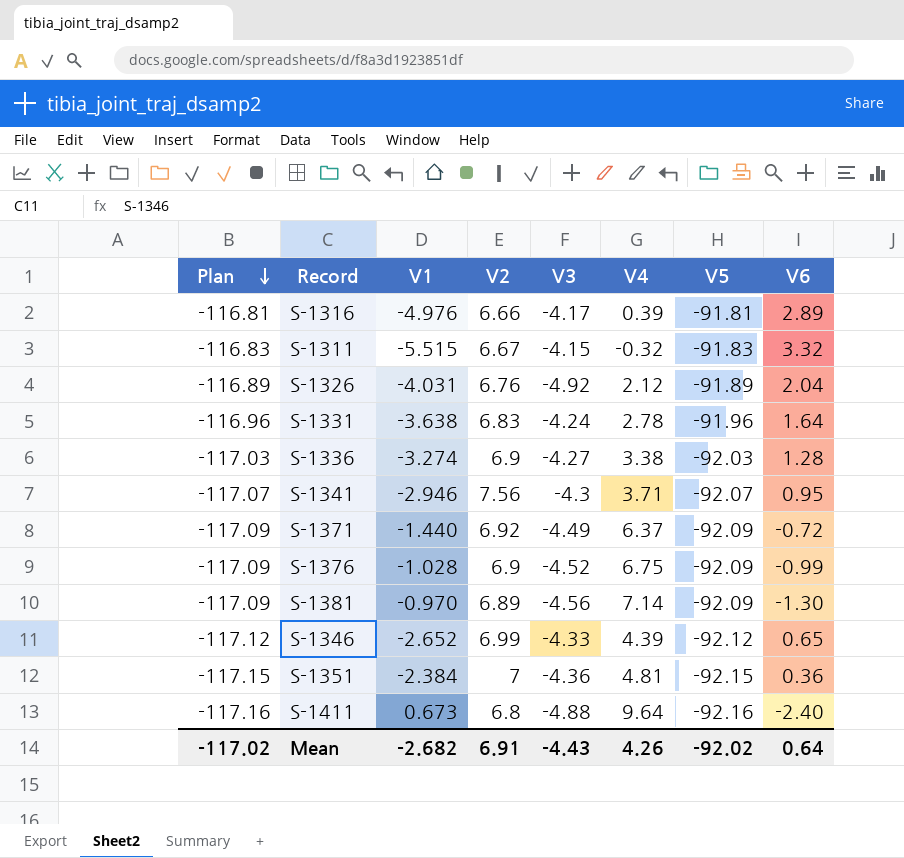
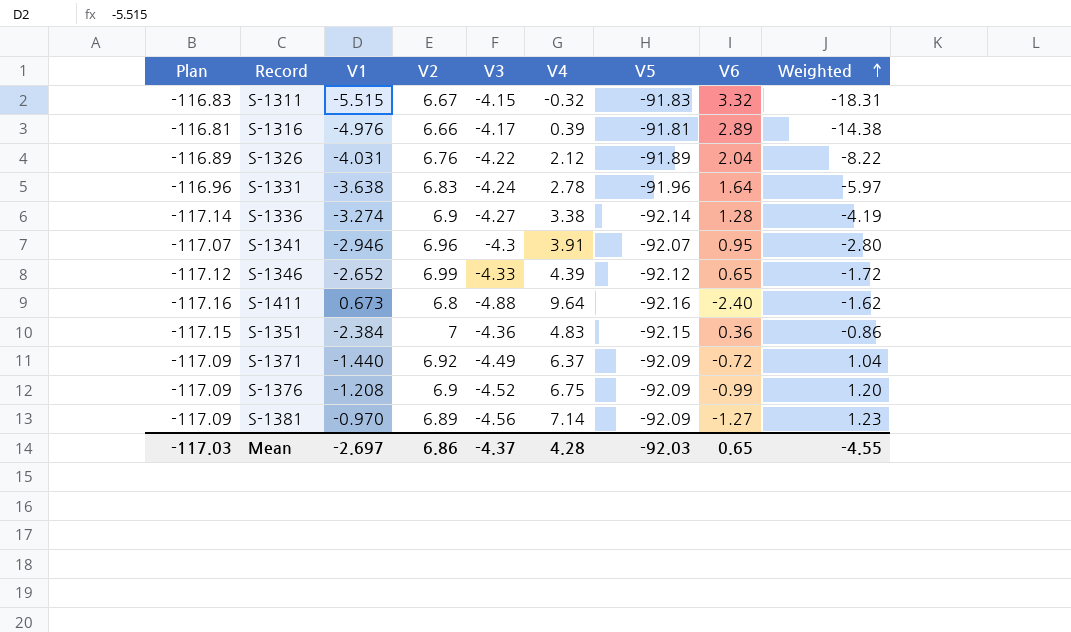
row order: Plan descending -> Weighted ascending
column Weighted | formula: none -> [V1] * [V6]
S-1326 | V3: -4.92 -> -4.22
S-1336 | Plan: -117.03 -> -117.14
S-1336 | V5: -92.03 -> -92.14
S-1341 | V2: 7.56 -> 6.96
S-1341 | V4: 3.71 -> 3.91
S-1351 | V4: 4.81 -> 4.83
S-1376 | V1: -1.028 -> -1.208
S-1381 | V6: -1.30 -> -1.27
Mean | Plan: -117.02 -> -117.03
Mean | V1: -2.682 -> -2.697
Mean | V2: 6.91 -> 6.86
Mean | V3: -4.43 -> -4.37
Mean | V4: 4.26 -> 4.28
Mean | V5: -92.02 -> -92.03
Mean | V6: 0.64 -> 0.65

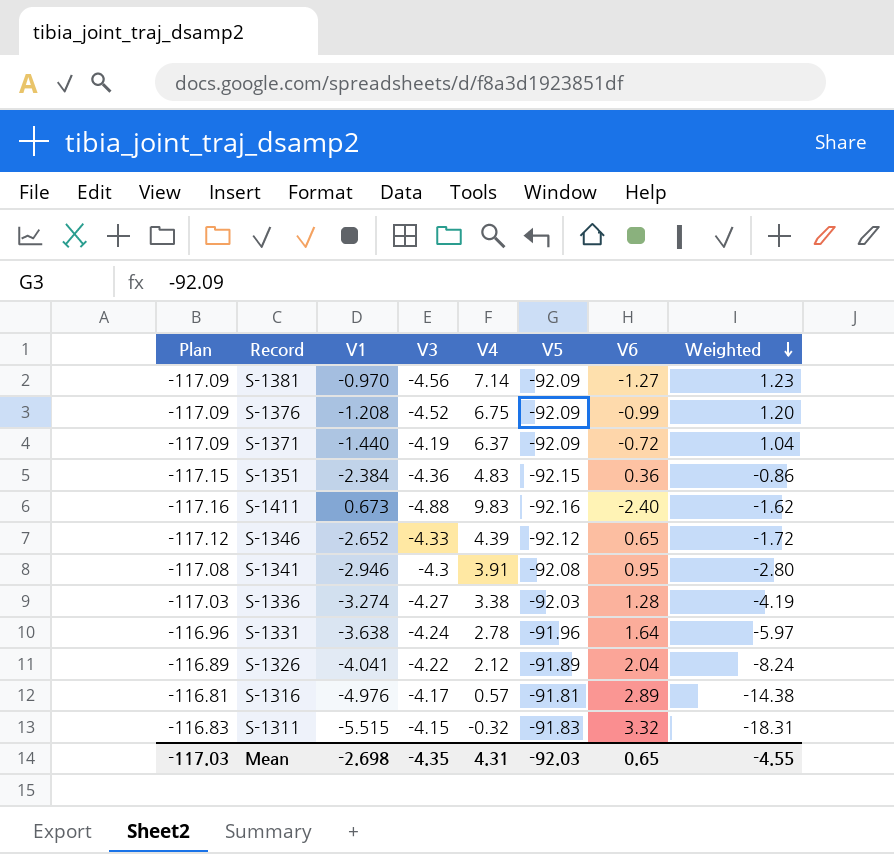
row order: Weighted ascending -> Weighted descending
column V2 | position: 4 -> none
S-1371 | V3: -4.49 -> -4.19
S-1411 | V4: 9.64 -> 9.83
S-1341 | Plan: -117.07 -> -117.08
S-1341 | V5: -92.07 -> -92.08
S-1336 | Plan: -117.14 -> -117.03
S-1336 | V5: -92.14 -> -92.03
S-1326 | V1: -4.031 -> -4.041
S-1326 | Weighted: -8.22 -> -8.24
S-1316 | V4: 0.39 -> 0.57
Mean | V1: -2.697 -> -2.698
Mean | V3: -4.37 -> -4.35
Mean | V4: 4.28 -> 4.31

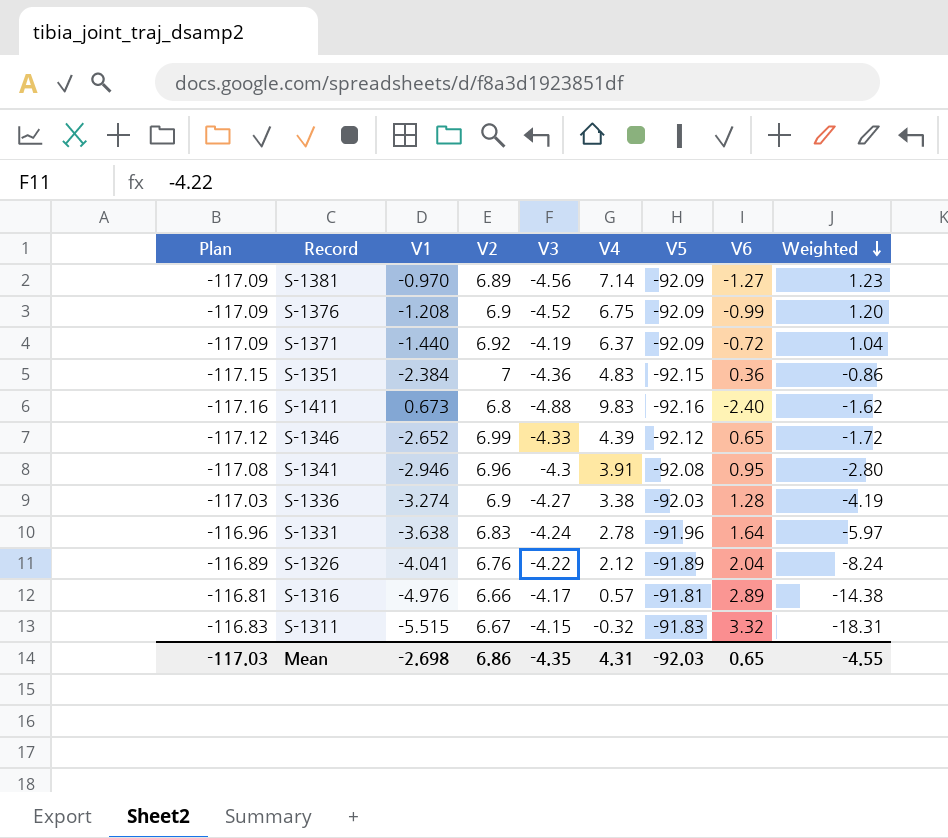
column V2 | position: none -> 4

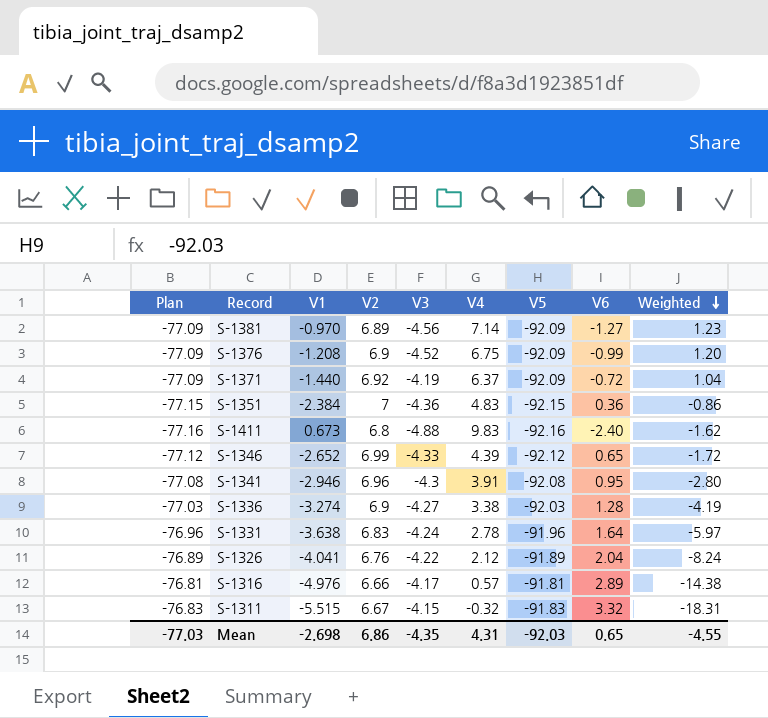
column Plan | formula: [V5] - 25 -> [V5] + 15
Mean | Plan: -117.03 -> -77.03

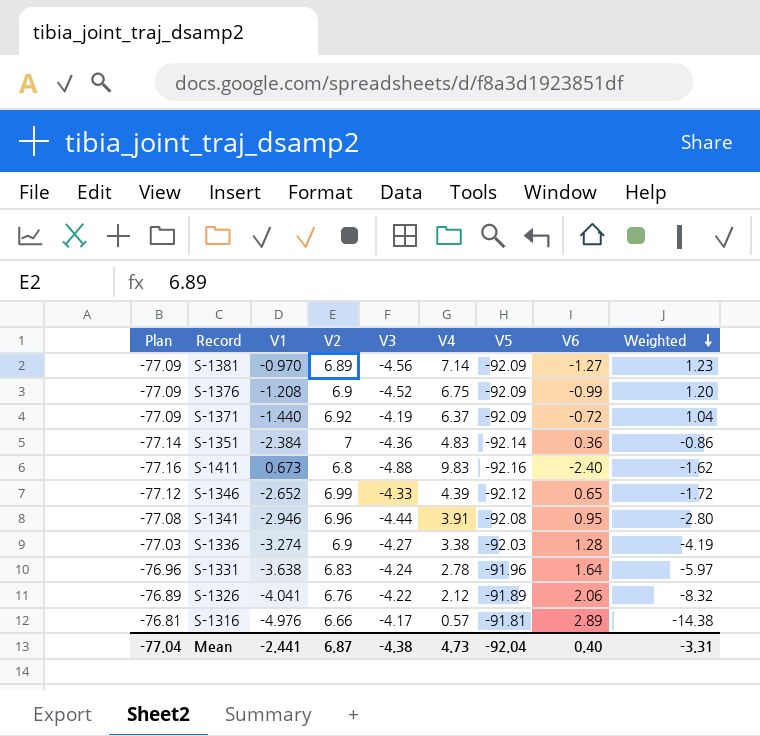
row S-1311: -76.83 | -5.515 | 6.67 | -4.15 | -0.32 | -91.83 | 3.32 | -18.31 -> none
S-1351 | Plan: -77.15 -> -77.14
S-1351 | V5: -92.15 -> -92.14
S-1341 | V3: -4.3 -> -4.44
S-1326 | V6: 2.04 -> 2.06
S-1326 | Weighted: -8.24 -> -8.32
Mean | Plan: -77.03 -> -77.04
Mean | V1: -2.698 -> -2.441
Mean | V2: 6.86 -> 6.87
Mean | V3: -4.35 -> -4.38
Mean | V4: 4.31 -> 4.73
Mean | V5: -92.03 -> -92.04
Mean | V6: 0.65 -> 0.40
Mean | Weighted: -4.55 -> -3.31

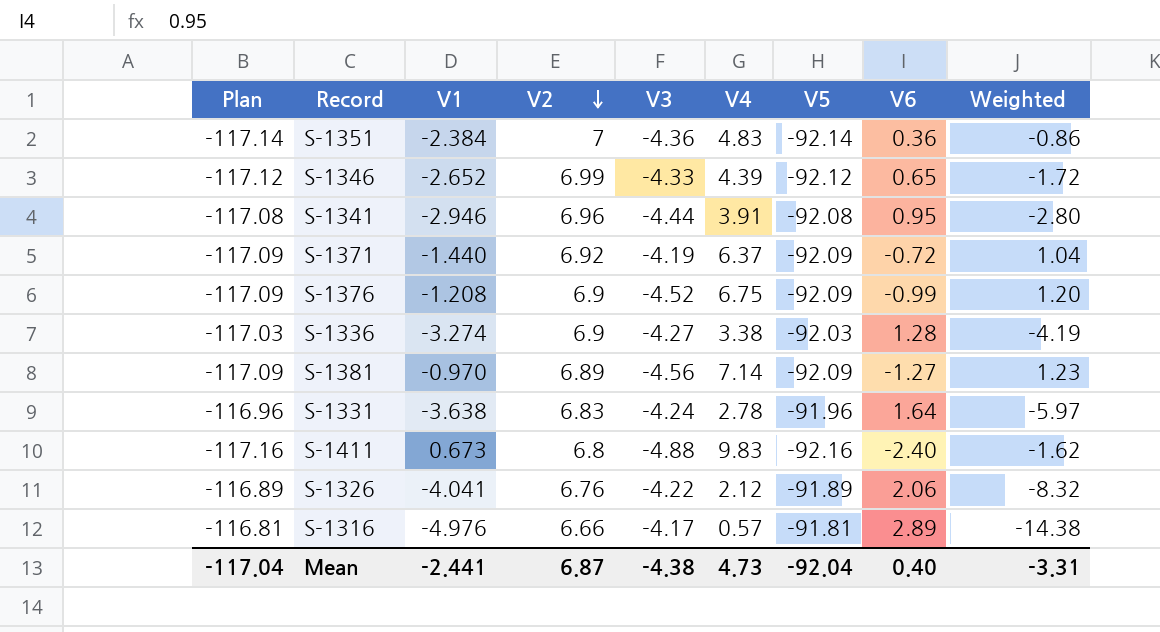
row order: Weighted descending -> V2 descending
column Plan | formula: [V5] + 15 -> [V5] - 25
Mean | Plan: -77.04 -> -117.04

